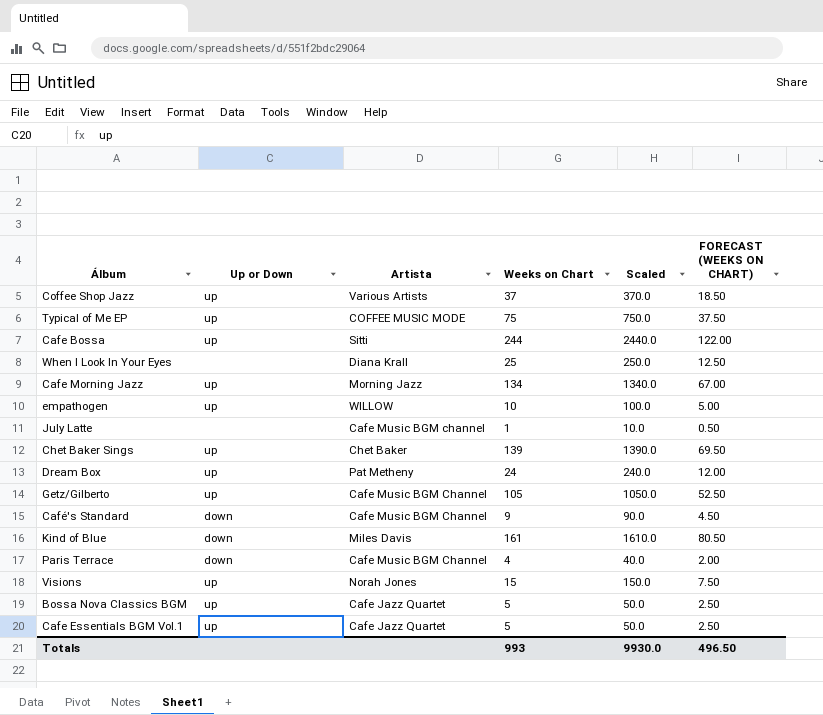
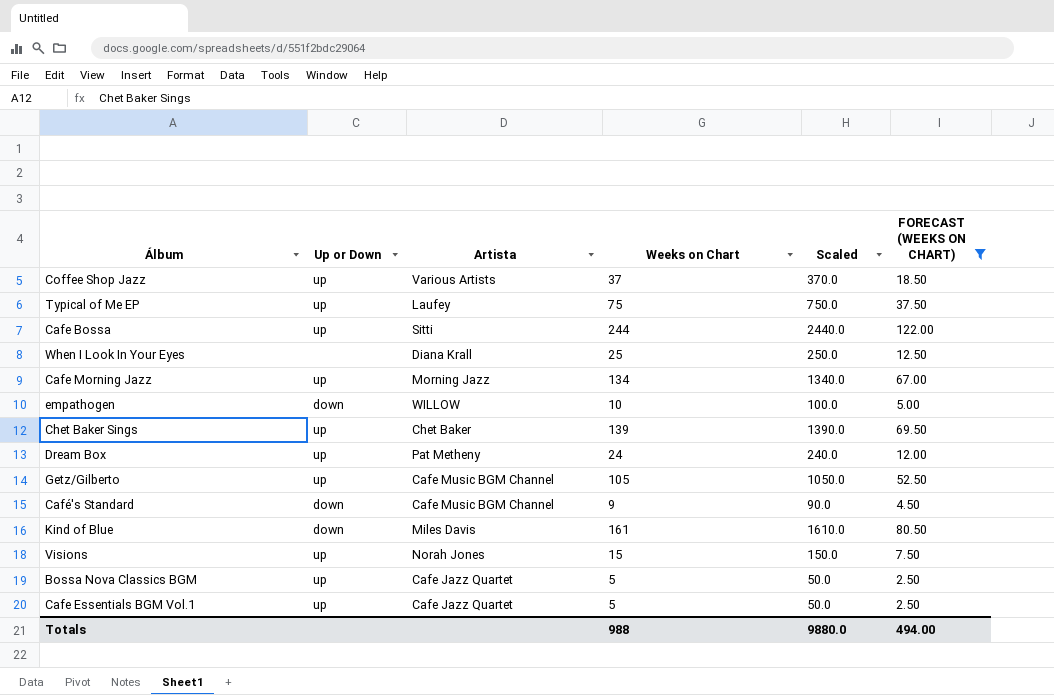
filter: none -> FORECAST (WEEKS ON CHART) >= 2.50
Typical of Me EP | Artista: COFFEE MUSIC MODE -> Laufey
empathogen | Up or Down: up -> down
Totals | Weeks on Chart: 993 -> 988
Totals | Scaled: 9930.0 -> 9880.0
Totals | FORECAST (WEEKS ON CHART): 496.50 -> 494.00

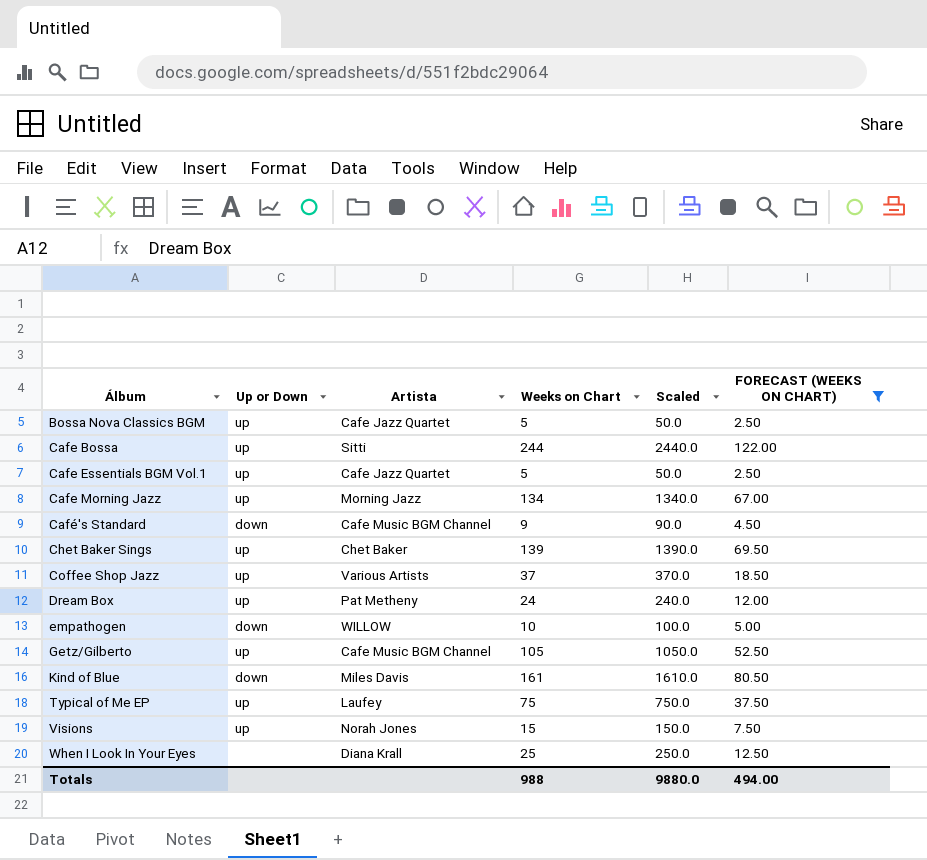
row order: none -> Álbum ascending

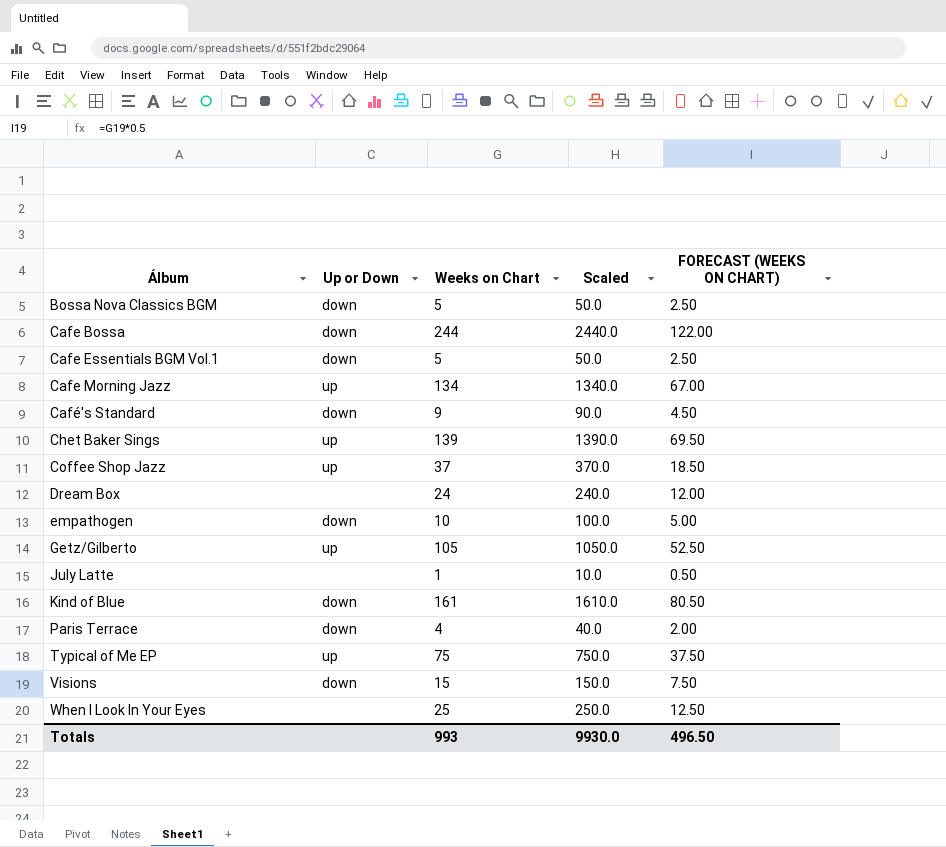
filter: FORECAST (WEEKS ON CHART) >= 2.50 -> none
column Artista | position: 3 -> none
Bossa Nova Classics BGM | Up or Down: up -> down
Cafe Bossa | Up or Down: up -> down
Cafe Essentials BGM Vol.1 | Up or Down: up -> down
Dream Box | Up or Down: up -> none
Visions | Up or Down: up -> down
Totals | Weeks on Chart: 988 -> 993
Totals | Scaled: 9880.0 -> 9930.0
Totals | FORECAST (WEEKS ON CHART): 494.00 -> 496.50

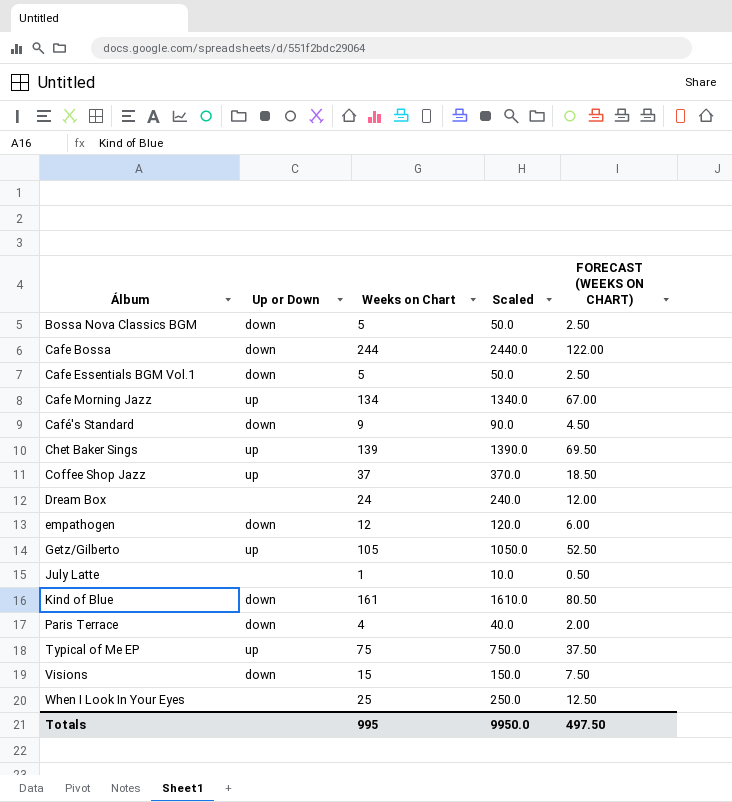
empathogen | Weeks on Chart: 10 -> 12
empathogen | Scaled: 100.0 -> 120.0
empathogen | FORECAST (WEEKS ON CHART): 5.00 -> 6.00
Totals | Weeks on Chart: 993 -> 995
Totals | Scaled: 9930.0 -> 9950.0
Totals | FORECAST (WEEKS ON CHART): 496.50 -> 497.50

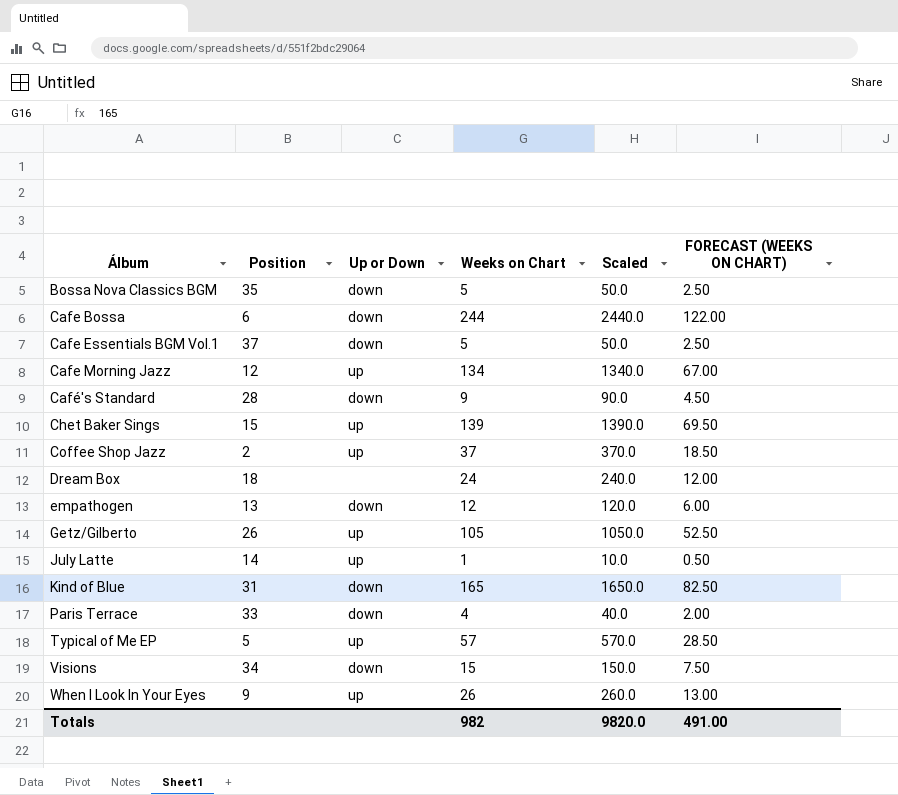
column Position | position: none -> 2
July Latte | Up or Down: none -> up
Kind of Blue | Weeks on Chart: 161 -> 165
Kind of Blue | Scaled: 1610.0 -> 1650.0
Kind of Blue | FORECAST (WEEKS ON CHART): 80.50 -> 82.50
Typical of Me EP | Weeks on Chart: 75 -> 57
Typical of Me EP | Scaled: 750.0 -> 570.0
Typical of Me EP | FORECAST (WEEKS ON CHART): 37.50 -> 28.50
When I Look In Your Eyes | Up or Down: none -> up
When I Look In Your Eyes | Weeks on Chart: 25 -> 26
When I Look In Your Eyes | Scaled: 250.0 -> 260.0
When I Look In Your Eyes | FORECAST (WEEKS ON CHART): 12.50 -> 13.00
Totals | Weeks on Chart: 995 -> 982
Totals | Scaled: 9950.0 -> 9820.0
Totals | FORECAST (WEEKS ON CHART): 497.50 -> 491.00

